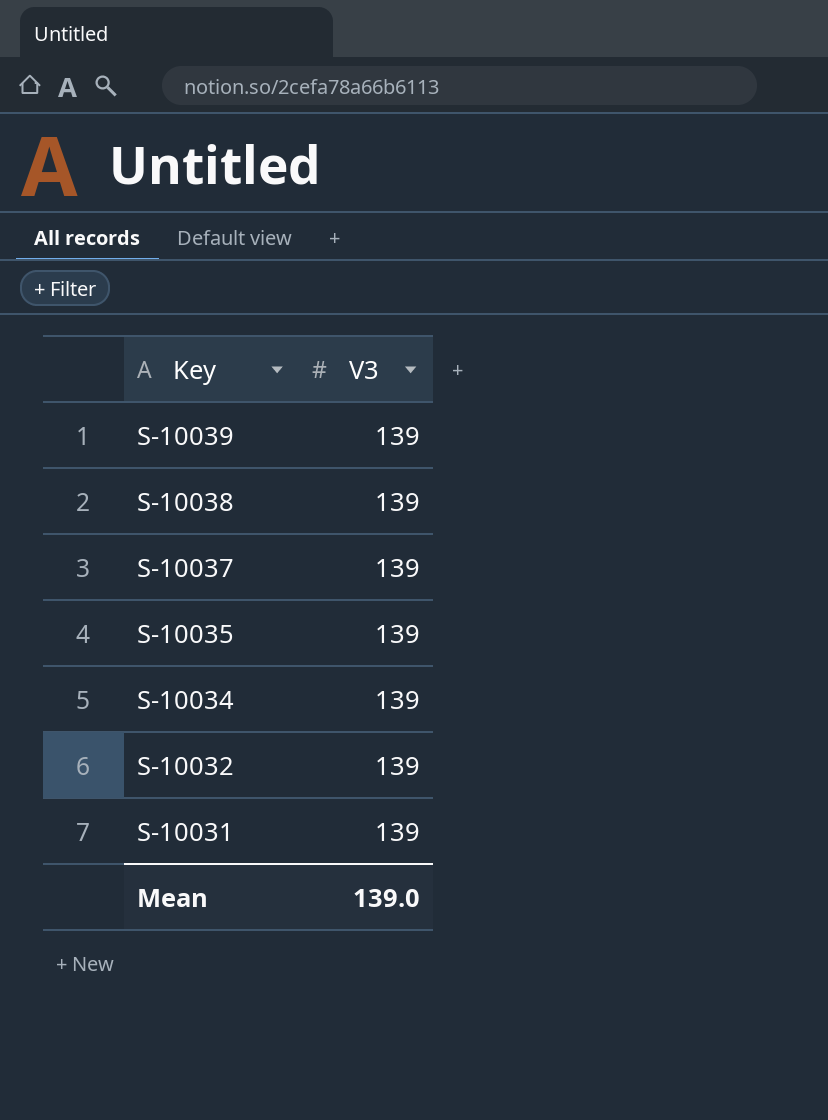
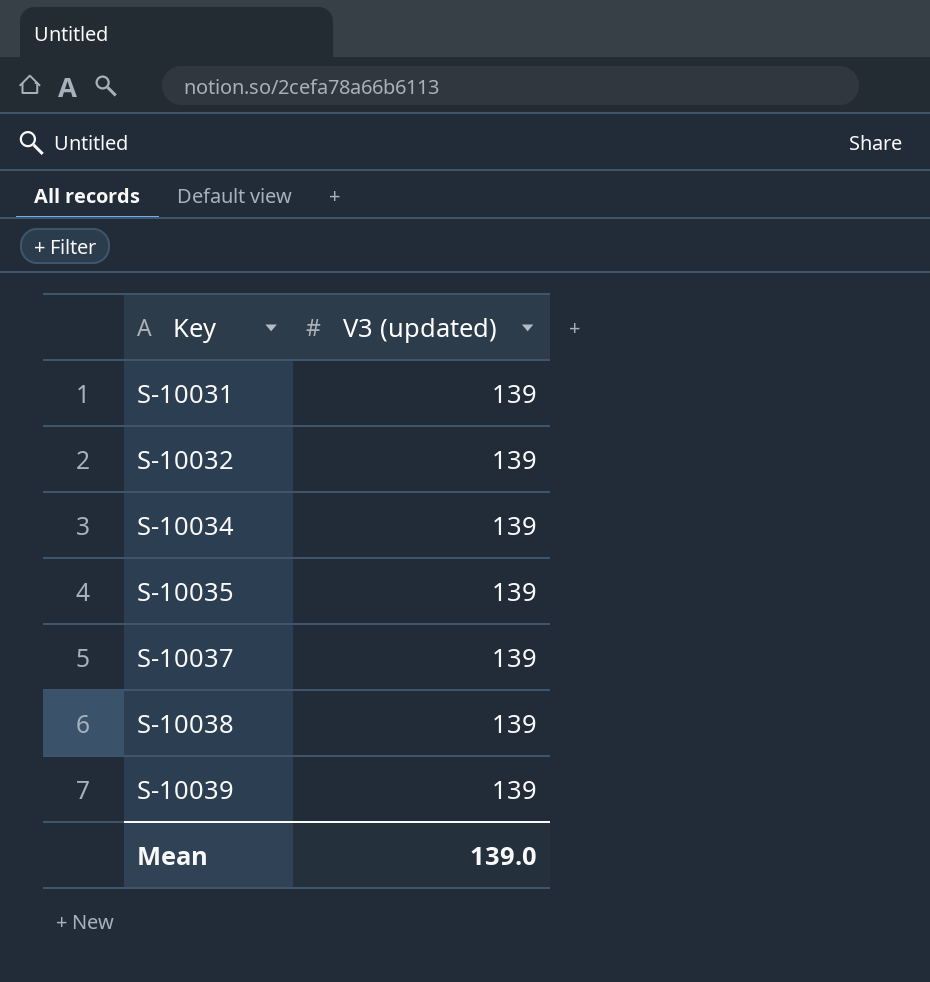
row order: Key descending -> Key ascending
column name: V3 -> V3 (updated)

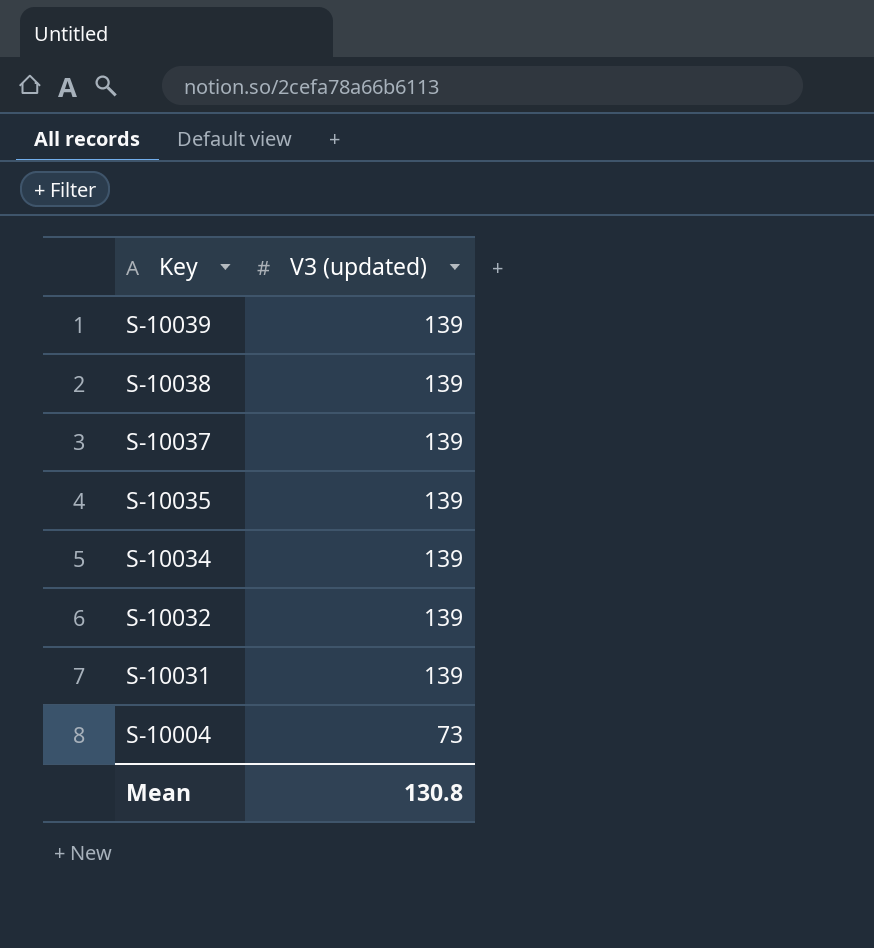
row order: Key ascending -> Key descending
row S-10004: none -> 73
Mean | V3 (updated): 139.0 -> 130.8

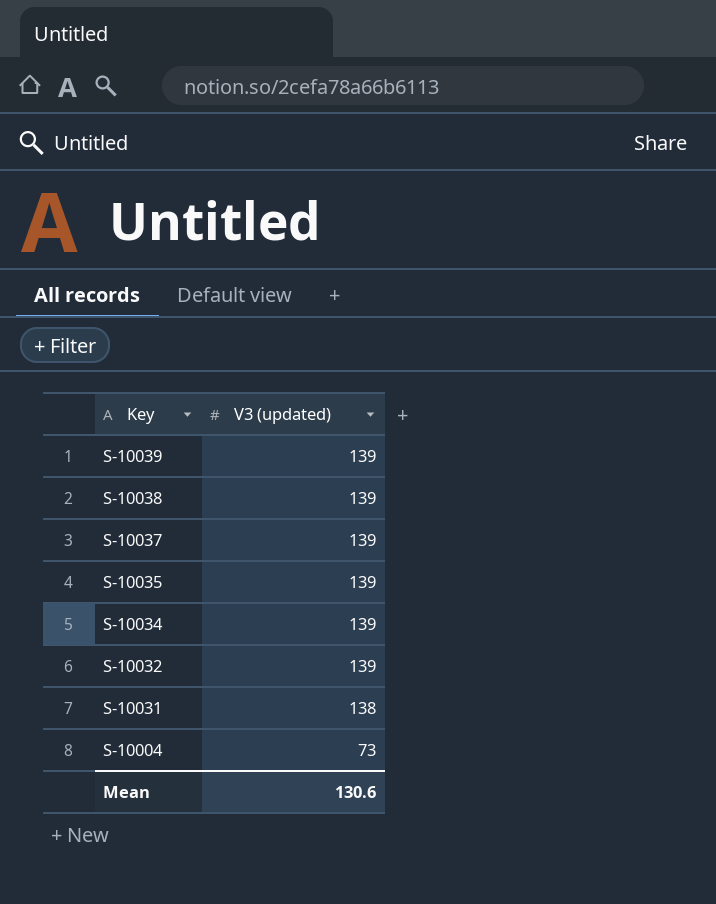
S-10031 | V3 (updated): 139 -> 138
Mean | V3 (updated): 130.8 -> 130.6

